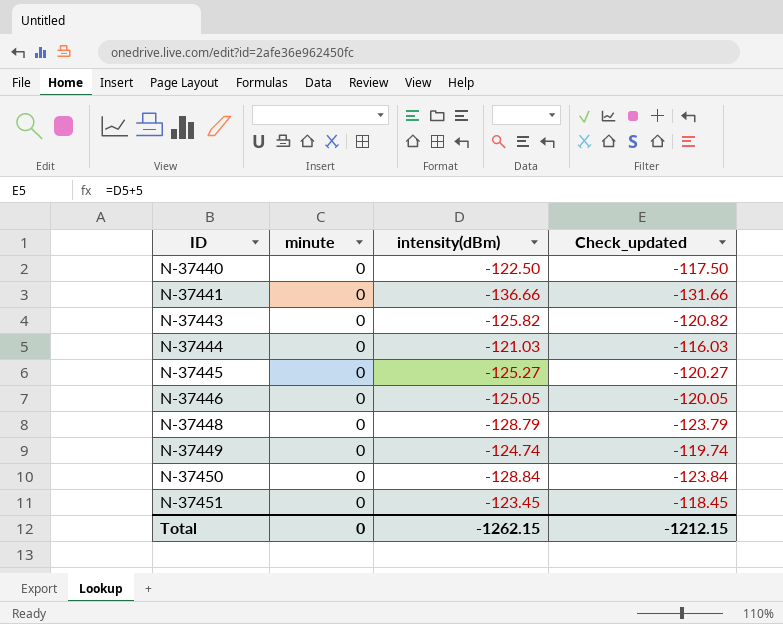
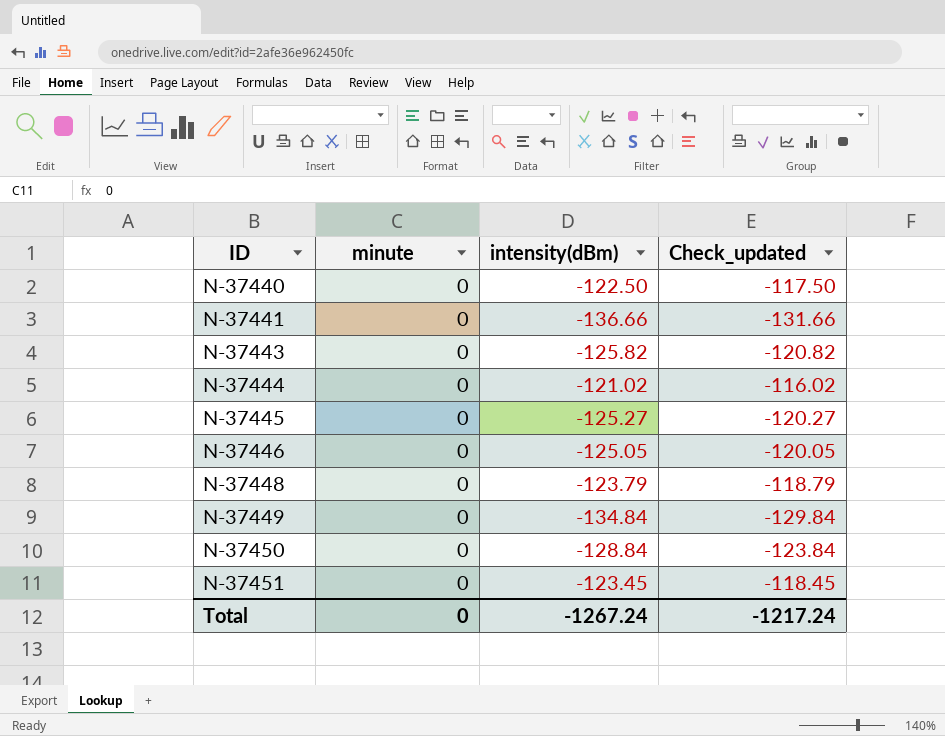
N-37444 | intensity(dBm): -121.03 -> -121.02
N-37444 | Check_updated: -116.03 -> -116.02
N-37448 | intensity(dBm): -128.79 -> -123.79
N-37448 | Check_updated: -123.79 -> -118.79
N-37449 | intensity(dBm): -124.74 -> -134.84
N-37449 | Check_updated: -119.74 -> -129.84
Total | intensity(dBm): -1262.15 -> -1267.24
Total | Check_updated: -1212.15 -> -1217.24

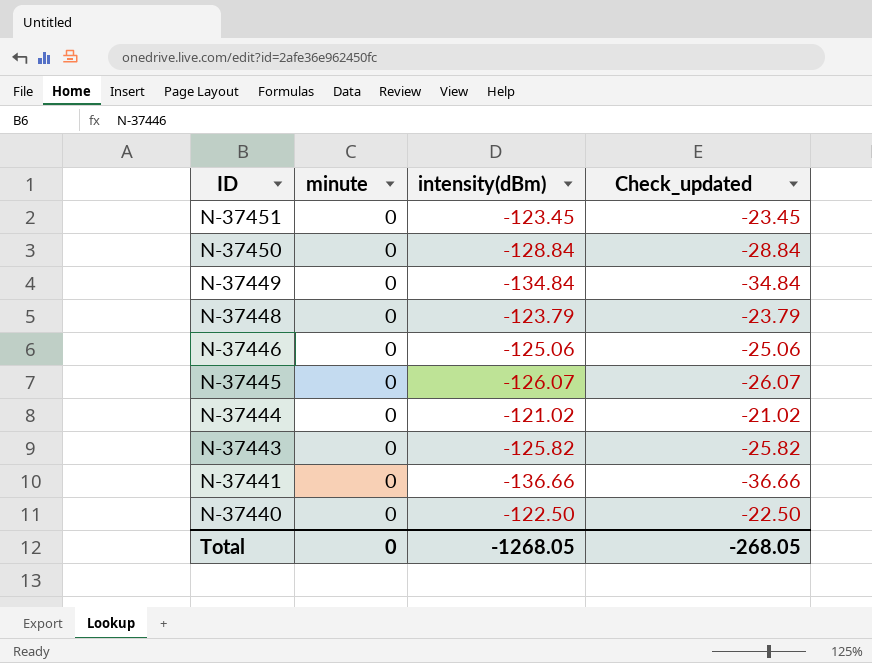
row order: ID ascending -> ID descending
column Check_updated | formula: [intensity(dBm)] + 5 -> [intensity(dBm)] + 100
N-37446 | intensity(dBm): -125.05 -> -125.06
N-37445 | intensity(dBm): -125.27 -> -126.07
Total | intensity(dBm): -1267.24 -> -1268.05
Total | Check_updated: -1217.24 -> -268.05

